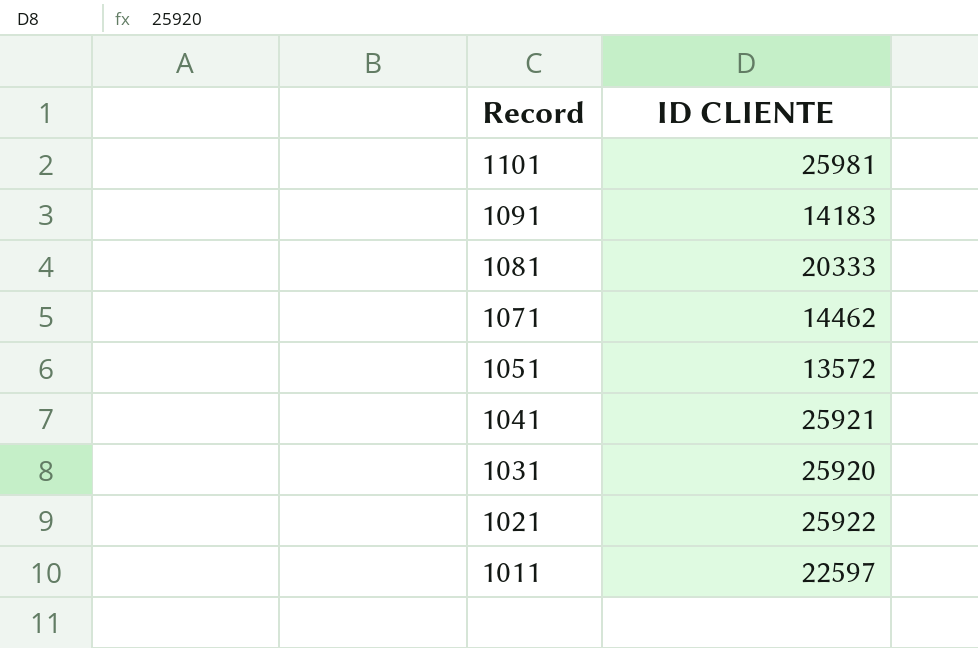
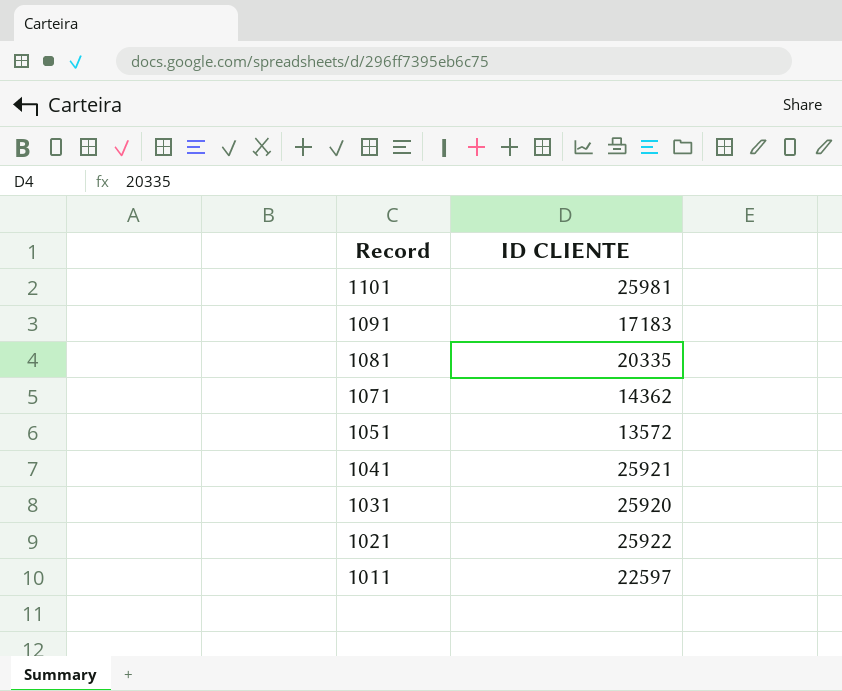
1091 | ID CLIENTE: 14183 -> 17183
1081 | ID CLIENTE: 20333 -> 20335
1071 | ID CLIENTE: 14462 -> 14362

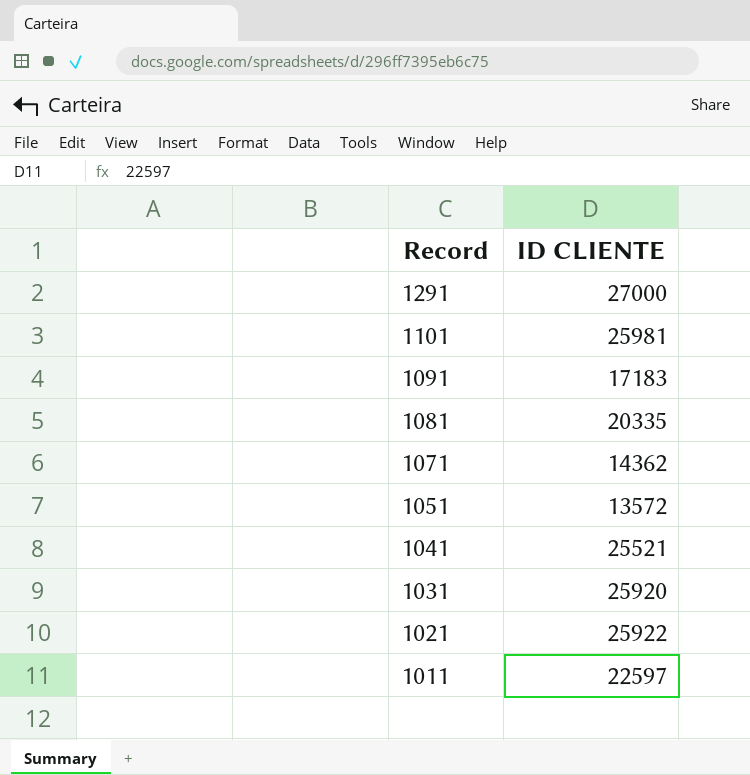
row 1291: none -> 27000
1041 | ID CLIENTE: 25921 -> 25521

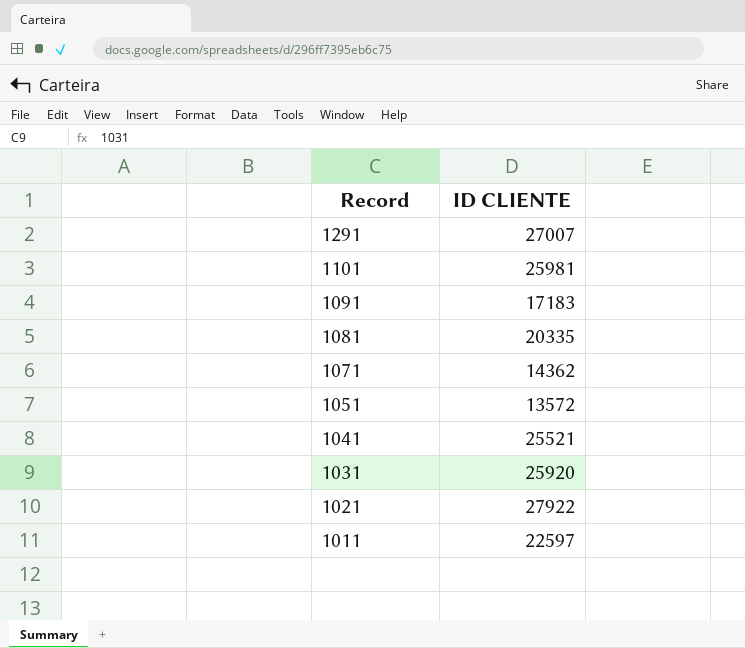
1291 | ID CLIENTE: 27000 -> 27007
1021 | ID CLIENTE: 25922 -> 27922

